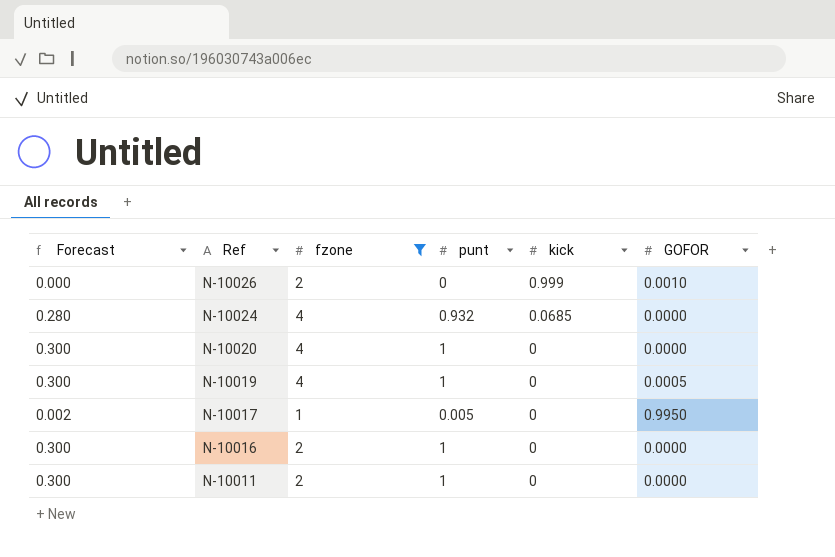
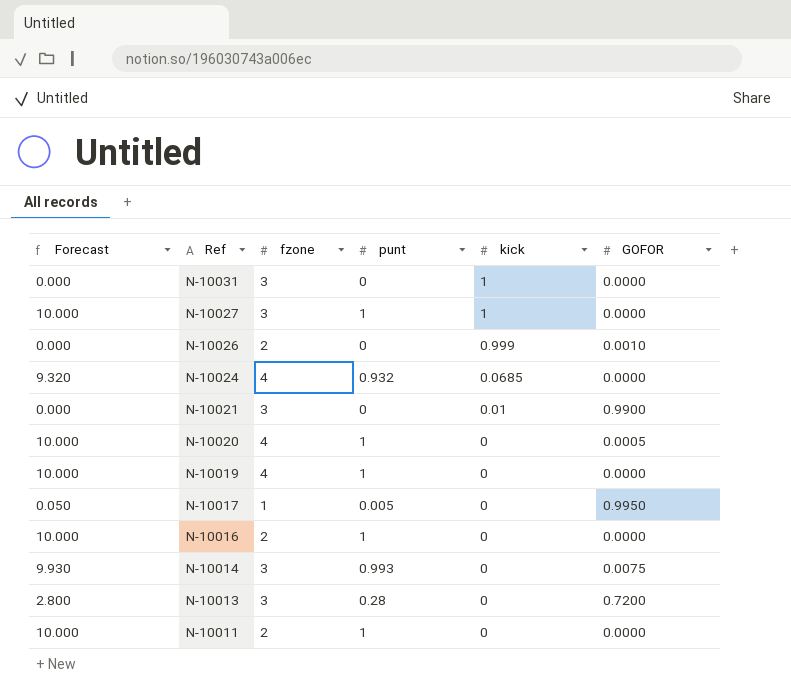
filter: fzone != 3 -> none
column Forecast | formula: [punt] * 0.3 -> [punt] * 10
N-10020 | GOFOR: 0.0000 -> 0.0005
N-10019 | GOFOR: 0.0005 -> 0.0000

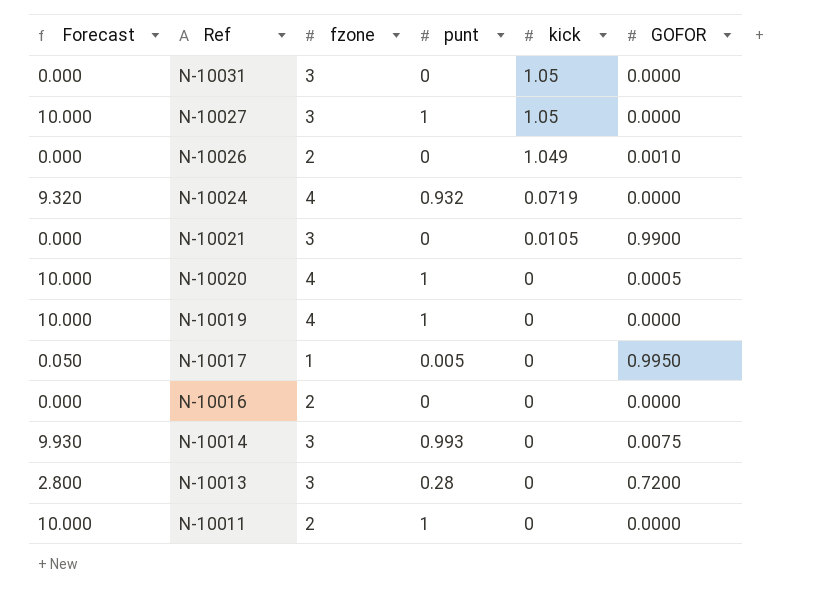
N-10031 | kick: 1 -> 1.05
N-10027 | kick: 1 -> 1.05
N-10026 | kick: 0.999 -> 1.049
N-10024 | kick: 0.0685 -> 0.0719
N-10021 | kick: 0.01 -> 0.0105
N-10016 | Forecast: 10.000 -> 0.000
N-10016 | punt: 1 -> 0

